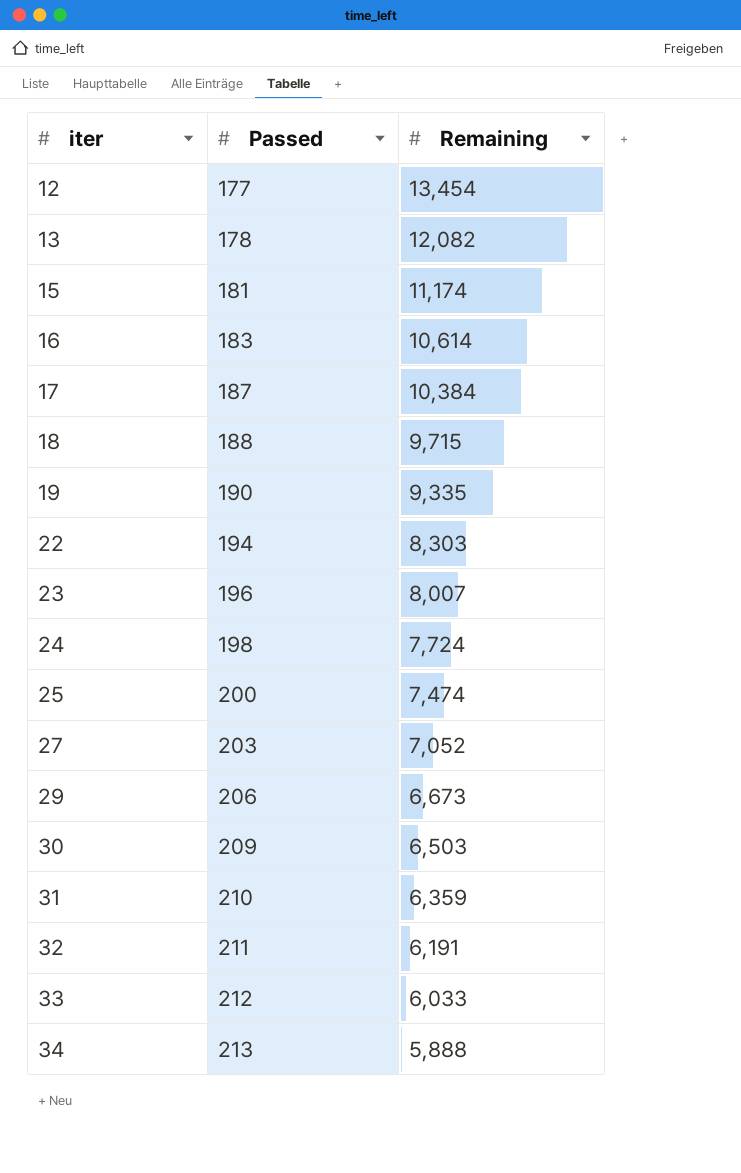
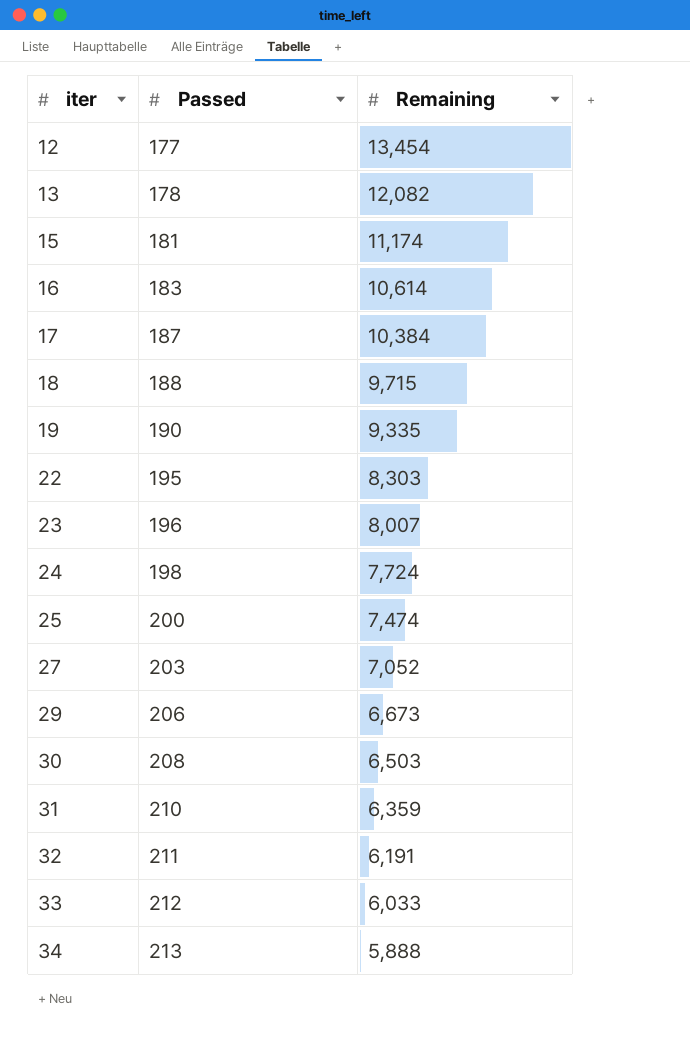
22 | Passed: 194 -> 195
30 | Passed: 209 -> 208

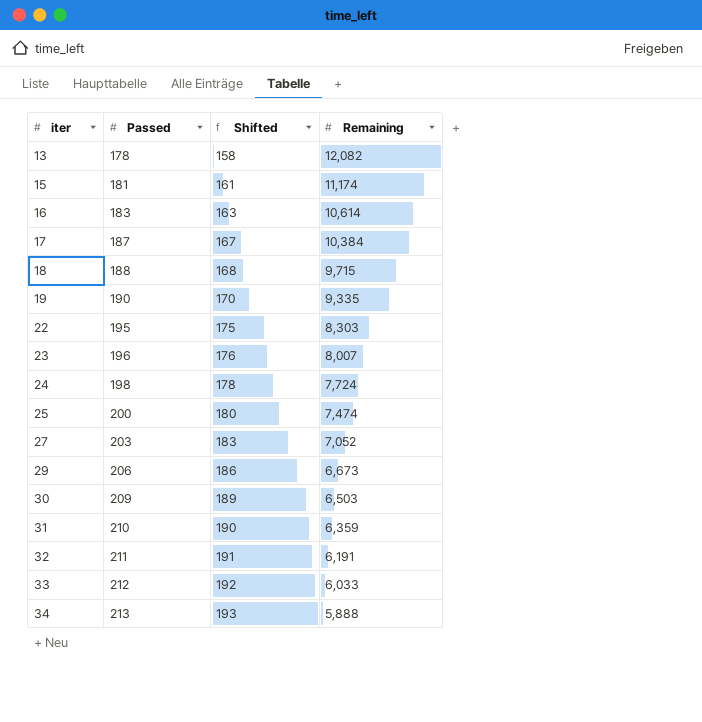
column Shifted | formula: none -> [Passed] - 20
row 12: 177 | 13,454 -> none
30 | Passed: 208 -> 209

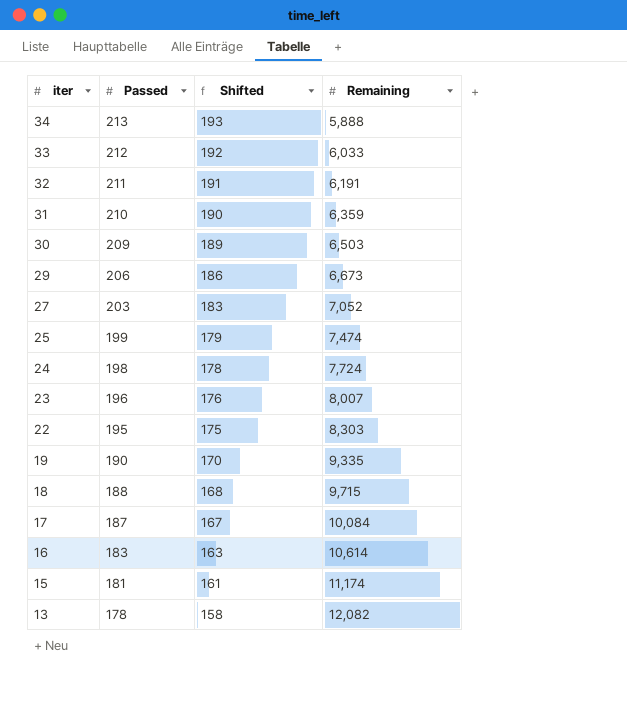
row order: iter ascending -> iter descending
25 | Passed: 200 -> 199
25 | Shifted: 180 -> 179
17 | Remaining: 10,384 -> 10,084

